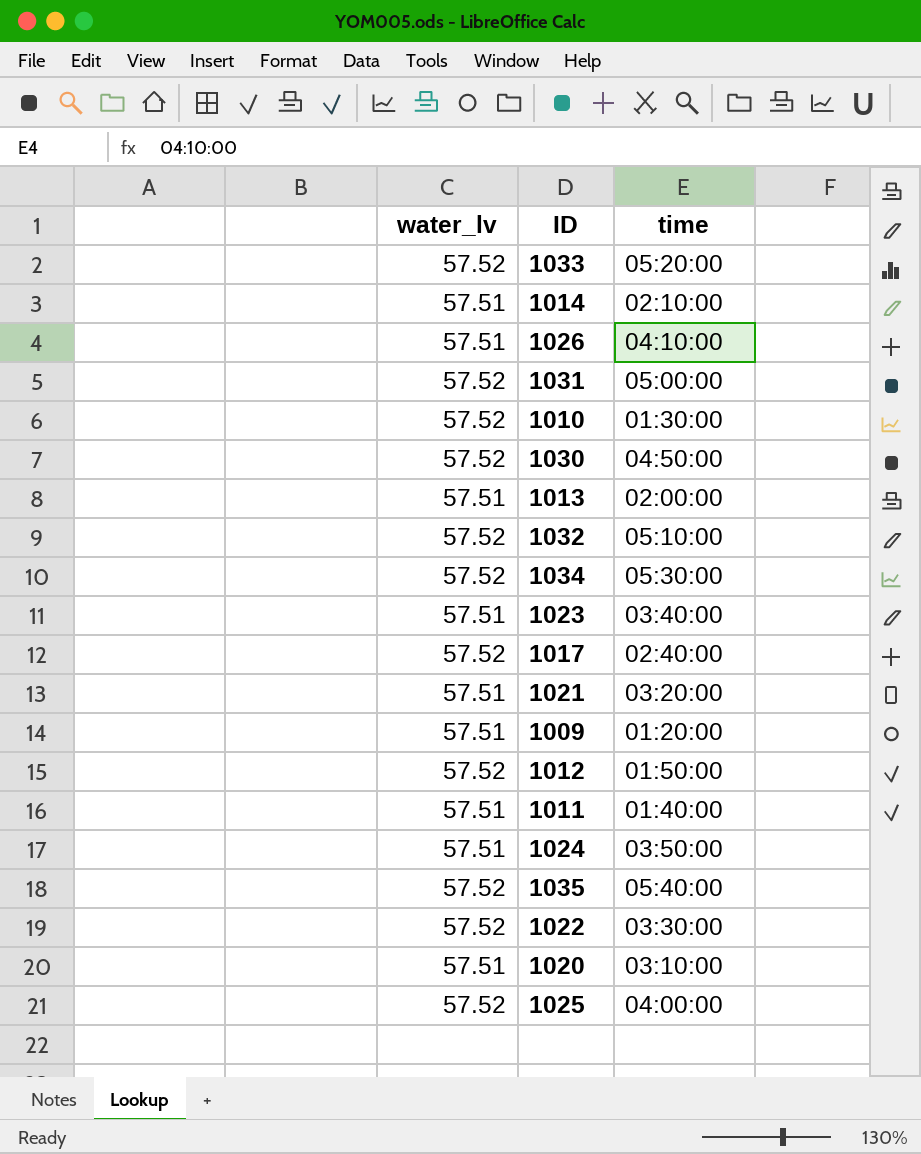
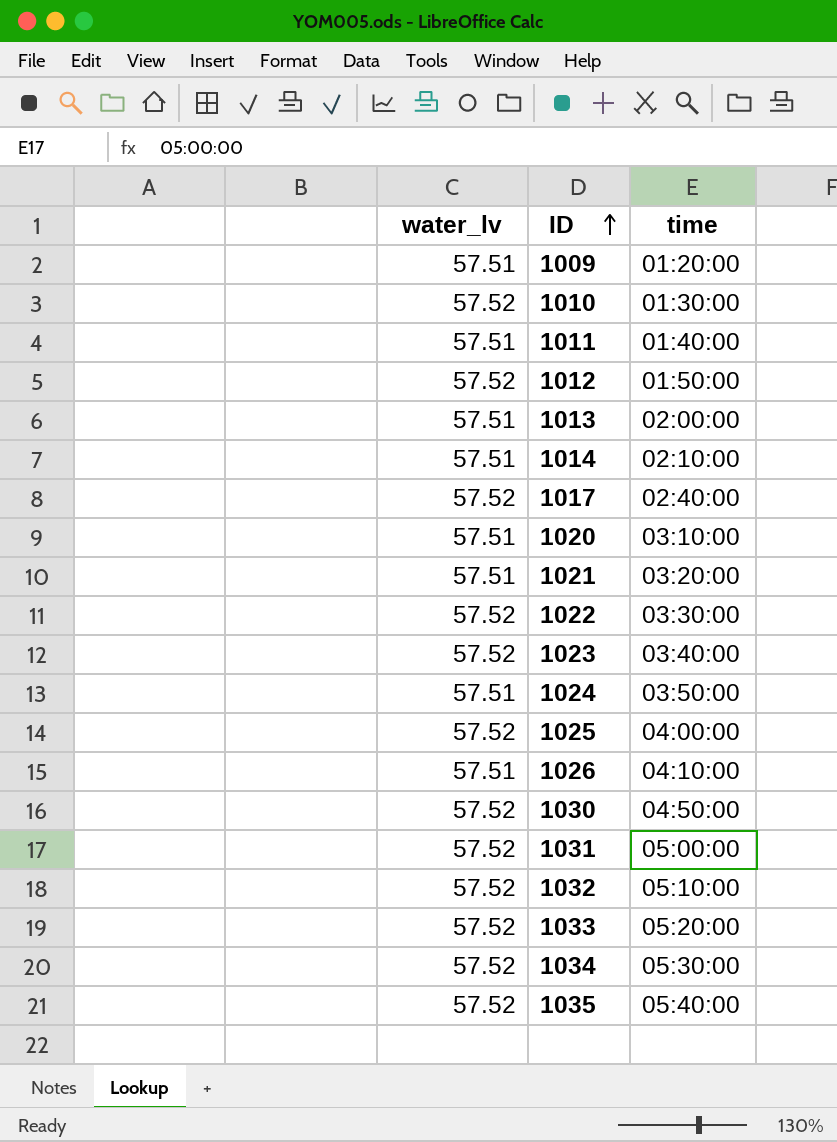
row order: none -> ID ascending
1023 | water_lv: 57.51 -> 57.52

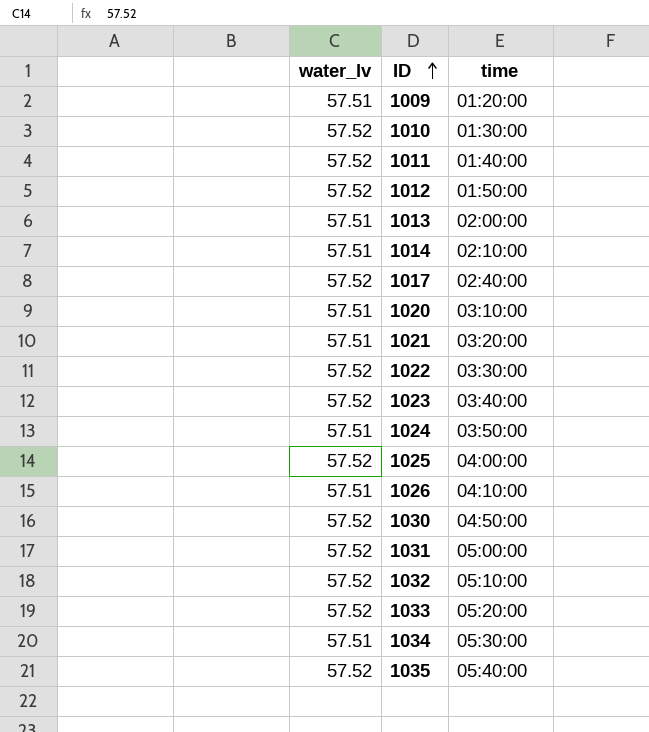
1011 | water_lv: 57.51 -> 57.52
1034 | water_lv: 57.52 -> 57.51

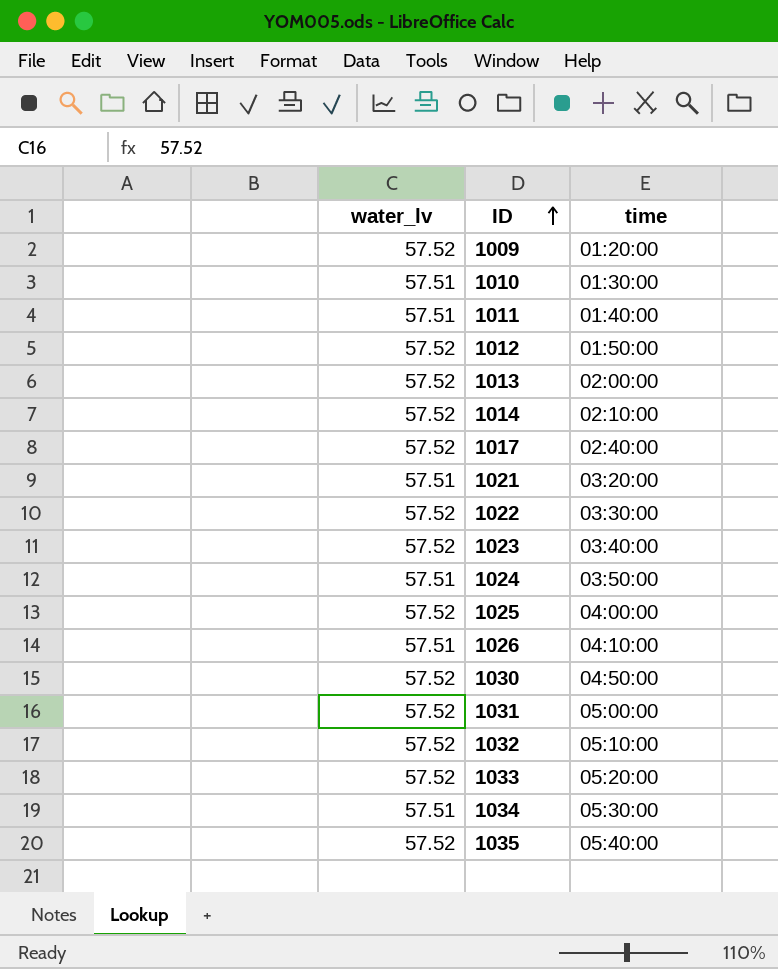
row 1020: 57.51 | 03:10:00 -> none
1009 | water_lv: 57.51 -> 57.52
1010 | water_lv: 57.52 -> 57.51
1011 | water_lv: 57.52 -> 57.51
1013 | water_lv: 57.51 -> 57.52
1014 | water_lv: 57.51 -> 57.52

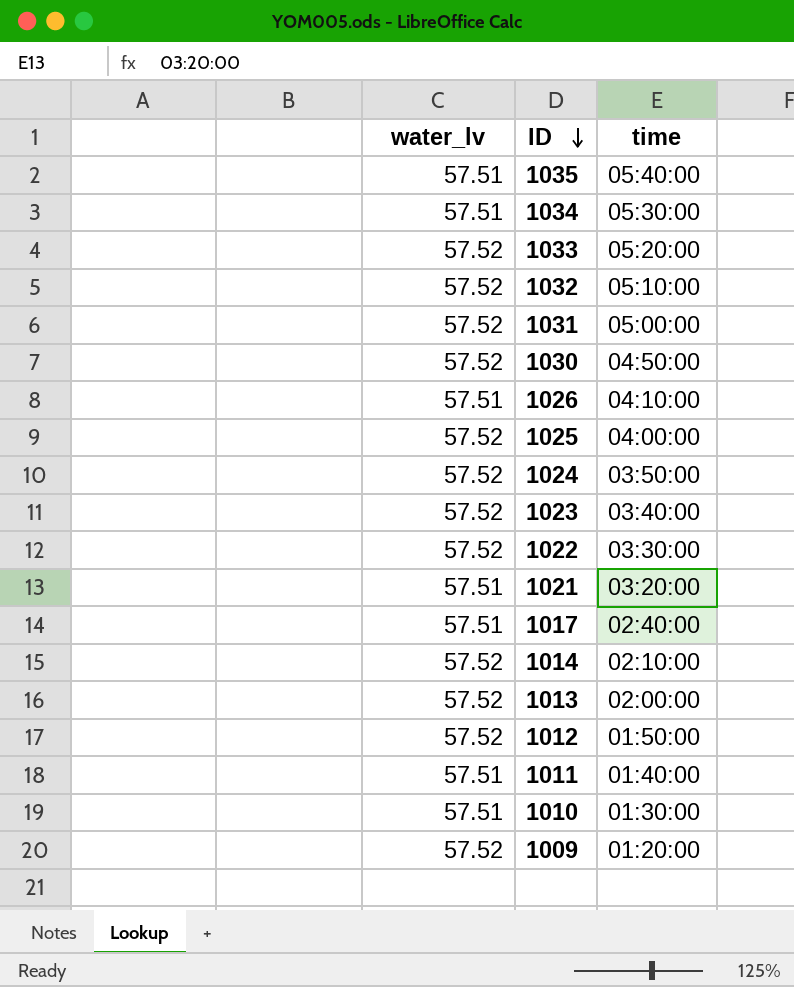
row order: ID ascending -> ID descending
1035 | water_lv: 57.52 -> 57.51
1024 | water_lv: 57.51 -> 57.52
1017 | water_lv: 57.52 -> 57.51

